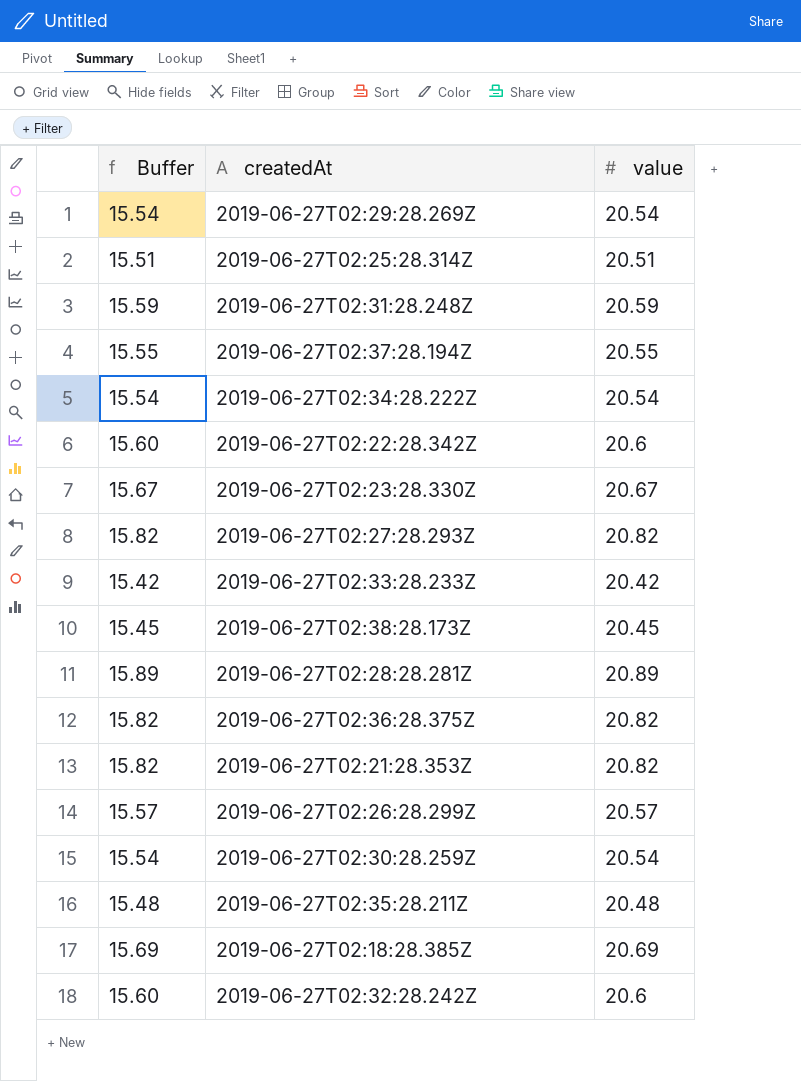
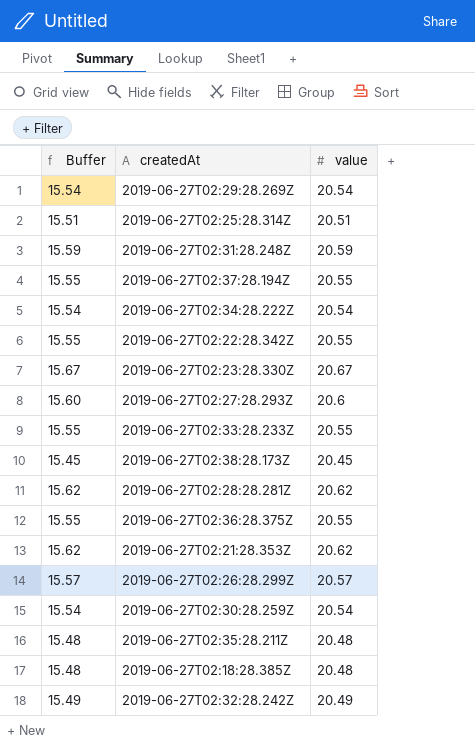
2019-06-27T02:22:28.342Z | Buffer: 15.60 -> 15.55
2019-06-27T02:22:28.342Z | value: 20.6 -> 20.55
2019-06-27T02:27:28.293Z | Buffer: 15.82 -> 15.60
2019-06-27T02:27:28.293Z | value: 20.82 -> 20.6
2019-06-27T02:33:28.233Z | Buffer: 15.42 -> 15.55
2019-06-27T02:33:28.233Z | value: 20.42 -> 20.55
2019-06-27T02:28:28.281Z | Buffer: 15.89 -> 15.62
2019-06-27T02:28:28.281Z | value: 20.89 -> 20.62
2019-06-27T02:36:28.375Z | Buffer: 15.82 -> 15.55
2019-06-27T02:36:28.375Z | value: 20.82 -> 20.55
2019-06-27T02:21:28.353Z | Buffer: 15.82 -> 15.62
2019-06-27T02:21:28.353Z | value: 20.82 -> 20.62
2019-06-27T02:18:28.385Z | Buffer: 15.69 -> 15.48
2019-06-27T02:18:28.385Z | value: 20.69 -> 20.48
2019-06-27T02:32:28.242Z | Buffer: 15.60 -> 15.49
2019-06-27T02:32:28.242Z | value: 20.6 -> 20.49

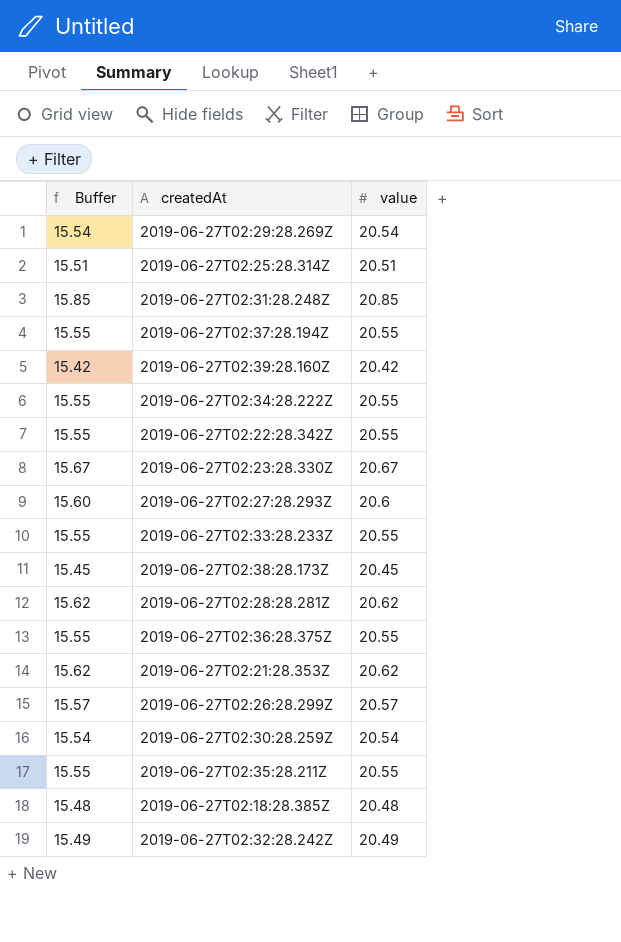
2019-06-27T02:31:28.248Z | Buffer: 15.59 -> 15.85
2019-06-27T02:31:28.248Z | value: 20.59 -> 20.85
row 2019-06-27T02:39:28.160Z: none -> 15.42 | 20.42
2019-06-27T02:34:28.222Z | Buffer: 15.54 -> 15.55
2019-06-27T02:34:28.222Z | value: 20.54 -> 20.55
2019-06-27T02:35:28.211Z | Buffer: 15.48 -> 15.55
2019-06-27T02:35:28.211Z | value: 20.48 -> 20.55

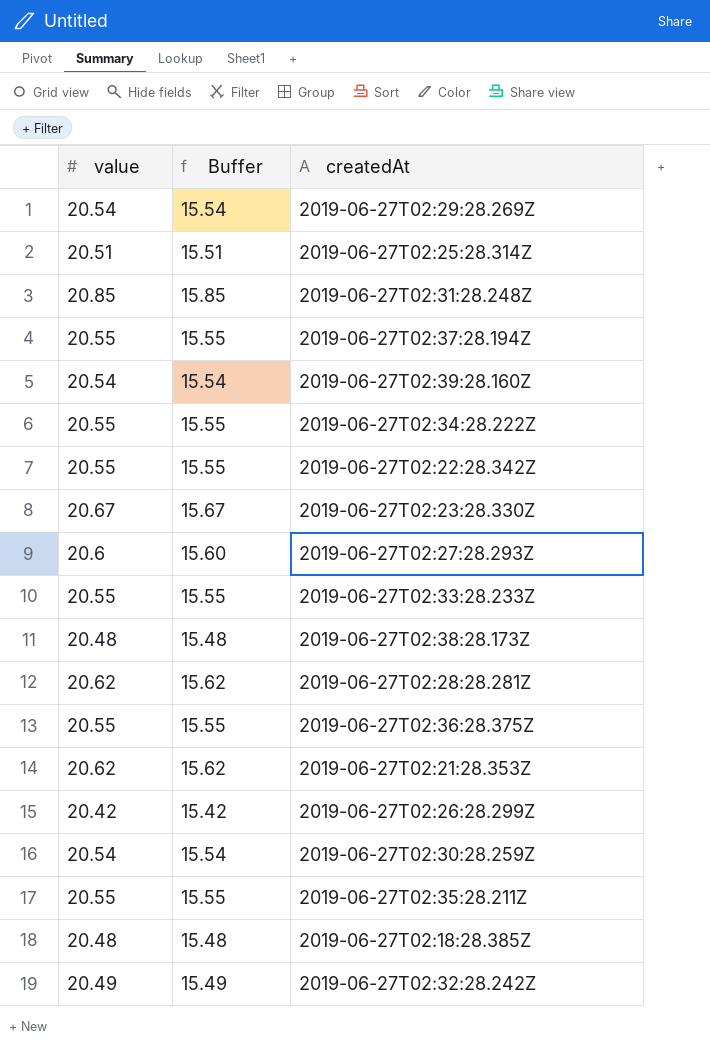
column value | position: 3 -> 1
2019-06-27T02:39:28.160Z | value: 20.42 -> 20.54
2019-06-27T02:39:28.160Z | Buffer: 15.42 -> 15.54
2019-06-27T02:38:28.173Z | value: 20.45 -> 20.48
2019-06-27T02:38:28.173Z | Buffer: 15.45 -> 15.48
2019-06-27T02:26:28.299Z | value: 20.57 -> 20.42
2019-06-27T02:26:28.299Z | Buffer: 15.57 -> 15.42

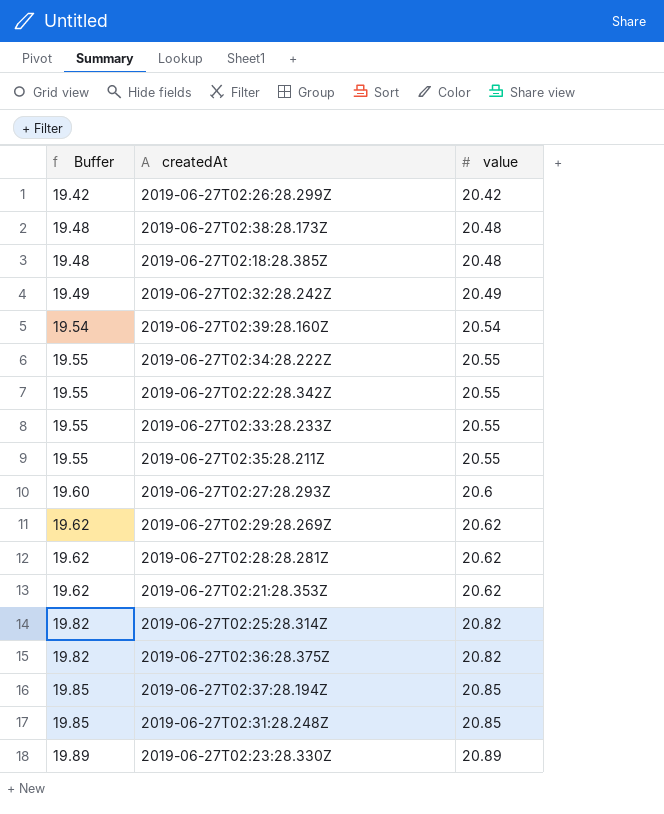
row order: none -> Buffer ascending
column Buffer | formula: [value] - 5 -> [value] - 1
column value | position: 1 -> 3
row 2019-06-27T02:30:28.259Z: 20.54 | 15.54 -> none
2019-06-27T02:29:28.269Z | value: 20.54 -> 20.62
2019-06-27T02:25:28.314Z | value: 20.51 -> 20.82
2019-06-27T02:36:28.375Z | value: 20.55 -> 20.82
2019-06-27T02:37:28.194Z | value: 20.55 -> 20.85
2019-06-27T02:23:28.330Z | value: 20.67 -> 20.89

